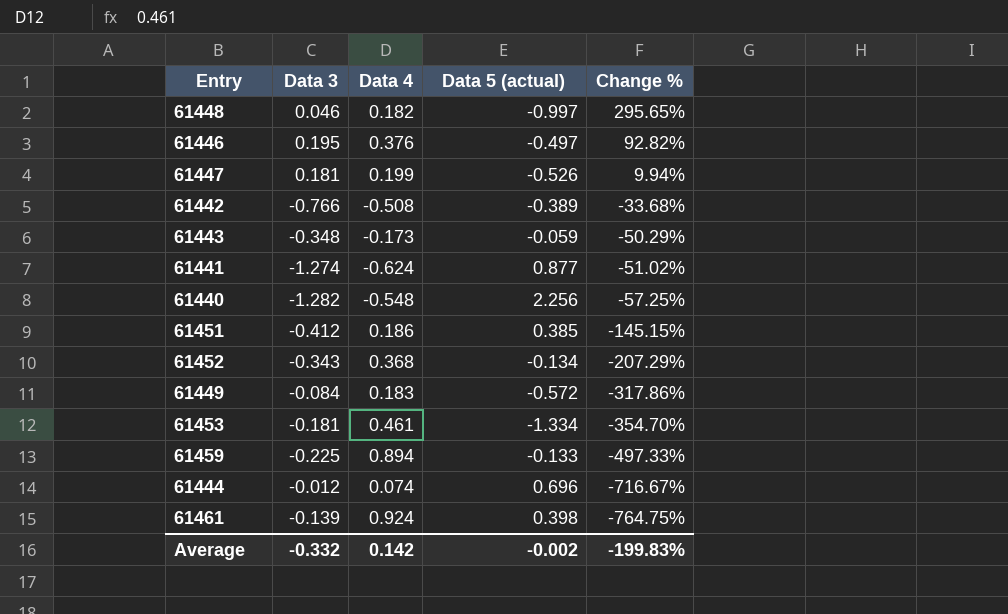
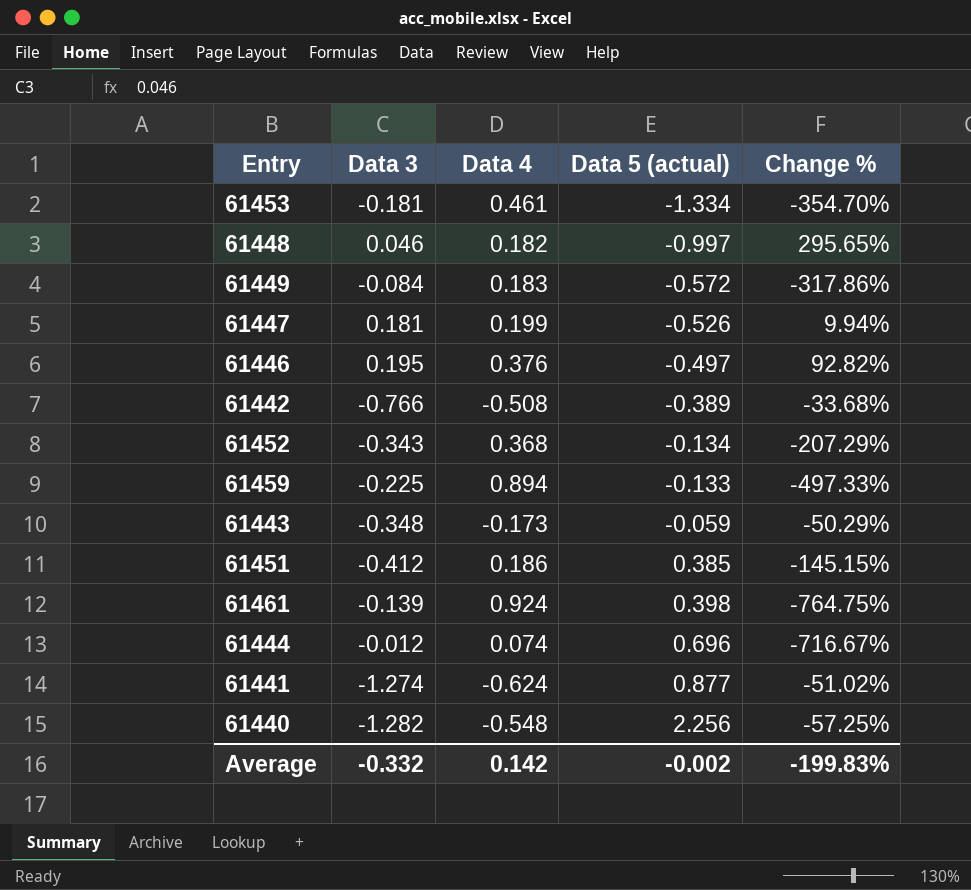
row order: Change % descending -> Data 5 (actual) ascending

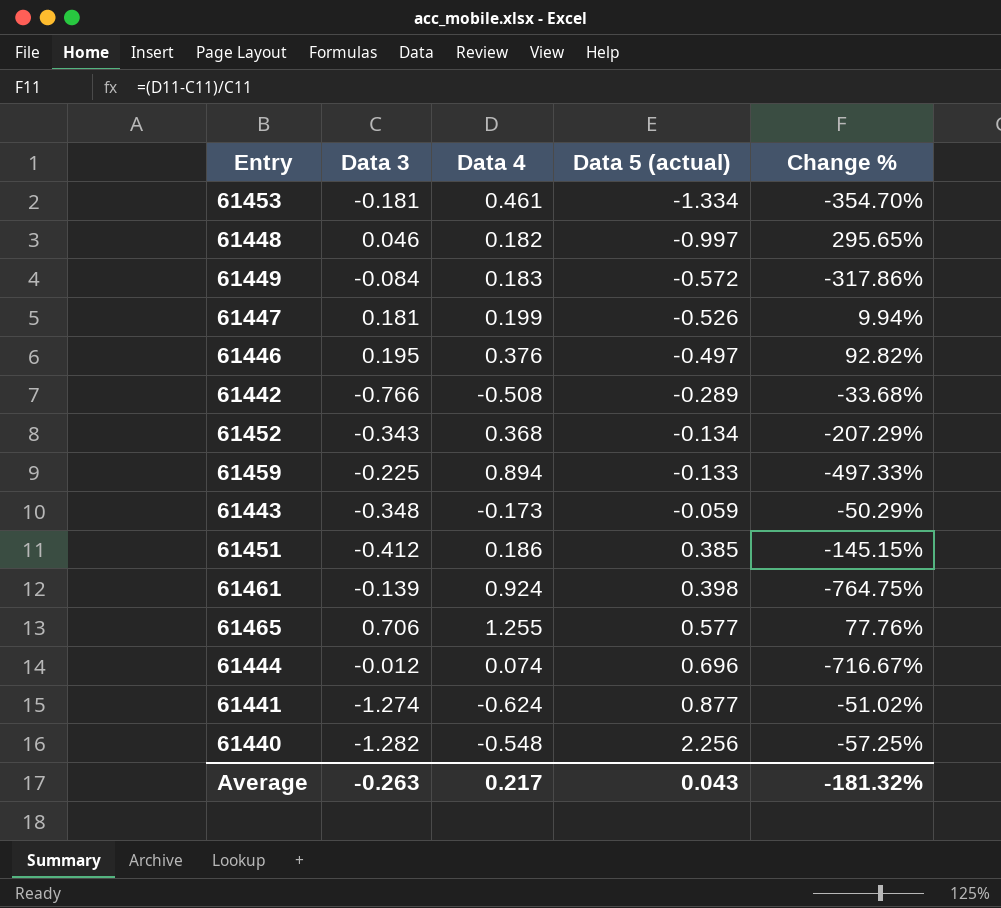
61442 | Data 5 (actual): -0.389 -> -0.289
row 61465: none -> 0.706 | 1.255 | 0.577 | 77.76%
Average | Data 3: -0.332 -> -0.263
Average | Data 4: 0.142 -> 0.217
Average | Data 5 (actual): -0.002 -> 0.043
Average | Change %: -199.83% -> -181.32%

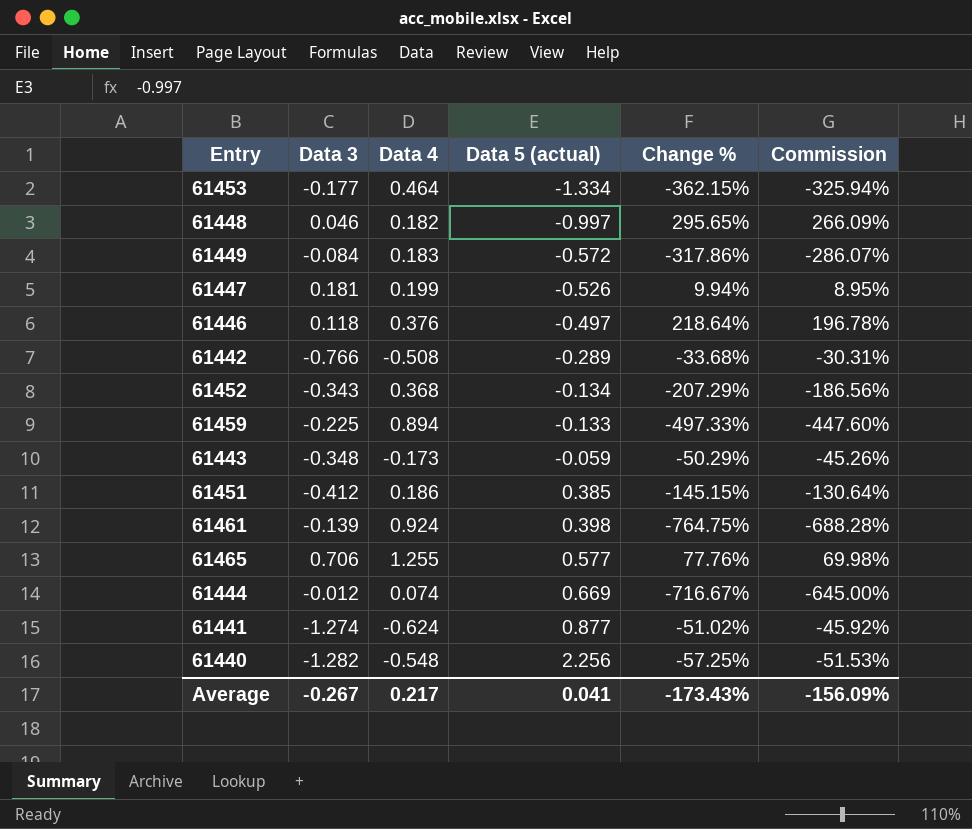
column Commission | formula: none -> [Change %] * 0.9
61453 | Data 3: -0.181 -> -0.177
61453 | Data 4: 0.461 -> 0.464
61453 | Change %: -354.70% -> -362.15%
61446 | Data 3: 0.195 -> 0.118
61446 | Change %: 92.82% -> 218.64%
61444 | Data 5 (actual): 0.696 -> 0.669
Average | Data 3: -0.263 -> -0.267
Average | Data 5 (actual): 0.043 -> 0.041
Average | Change %: -181.32% -> -173.43%

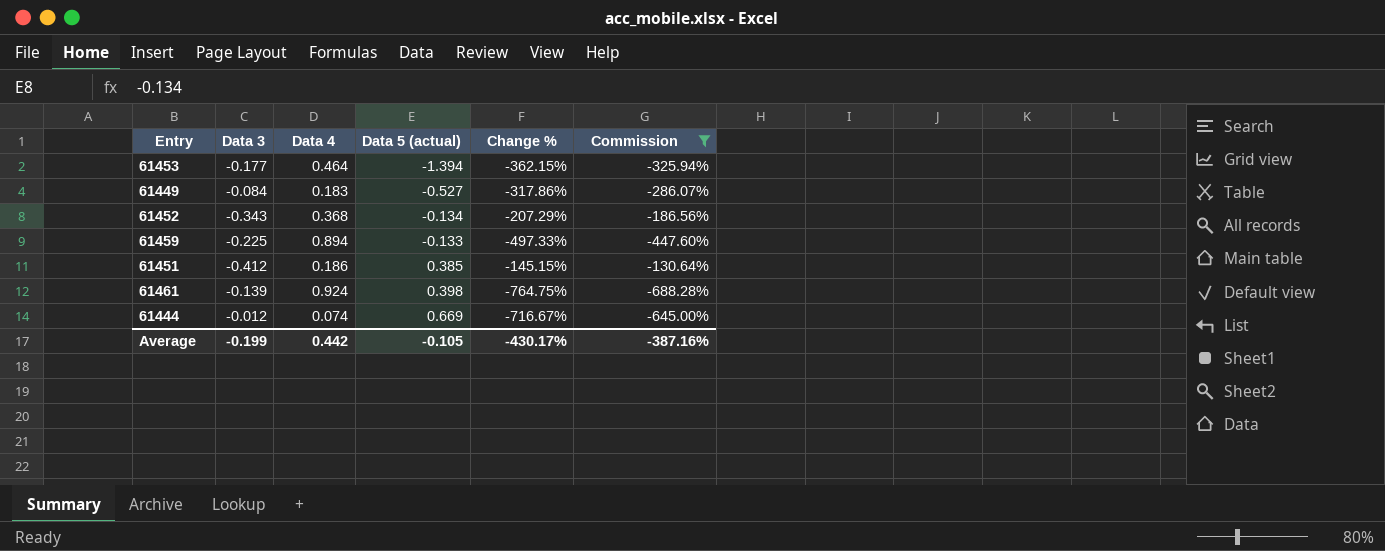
filter: none -> Commission <= -130.64%
61453 | Data 5 (actual): -1.334 -> -1.394
61449 | Data 5 (actual): -0.572 -> -0.527
Average | Data 3: -0.267 -> -0.199
Average | Data 4: 0.217 -> 0.442
Average | Data 5 (actual): 0.041 -> -0.105
Average | Change %: -173.43% -> -430.17%
Average | Commission: -156.09% -> -387.16%

